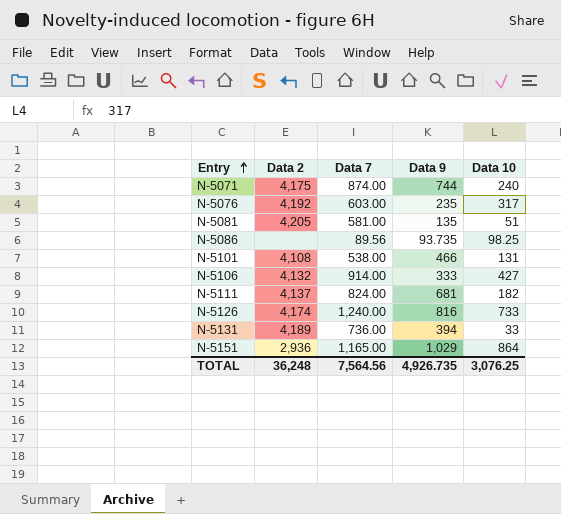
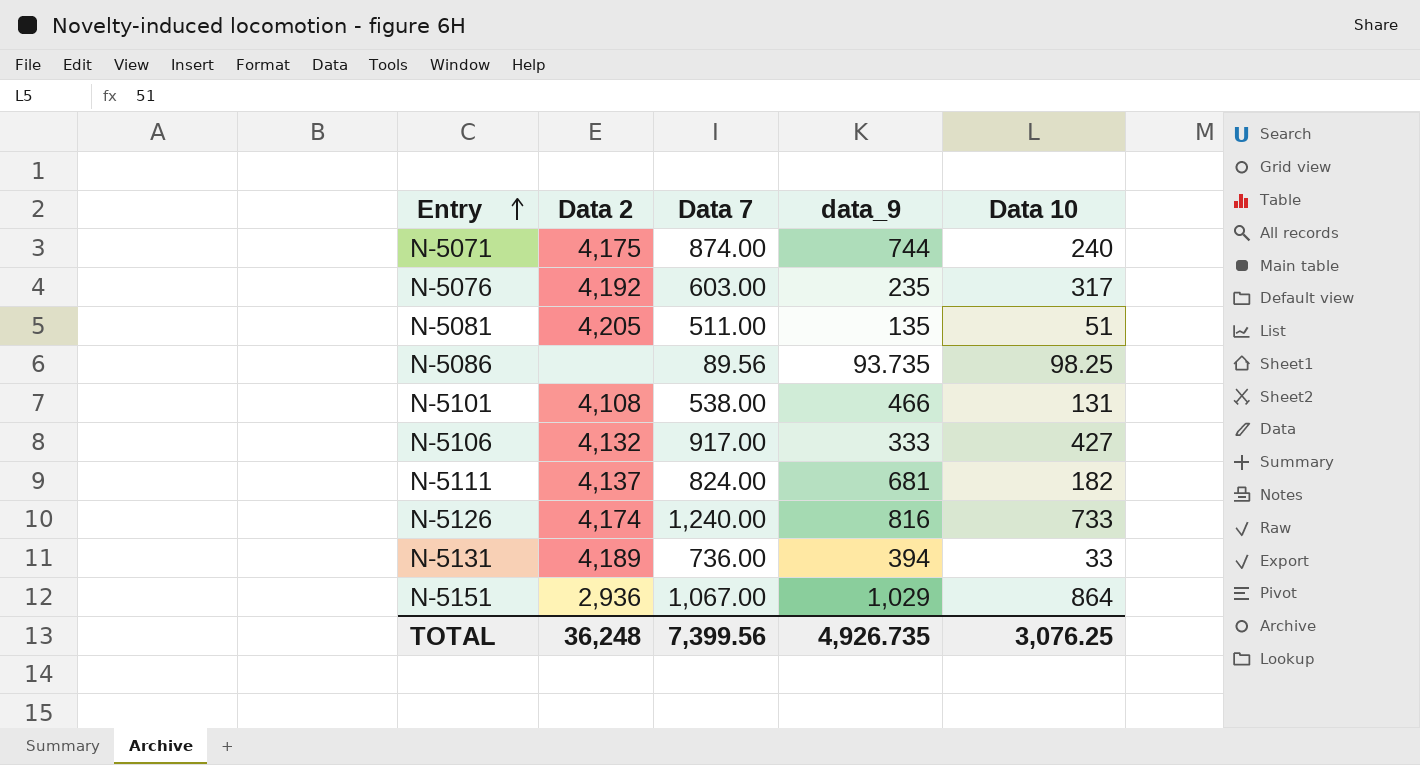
column name: Data 9 -> data_9
N-5081 | Data 7: 581.00 -> 511.00
N-5106 | Data 7: 914.00 -> 917.00
N-5151 | Data 7: 1,165.00 -> 1,067.00
TOTAL | Data 7: 7,564.56 -> 7,399.56

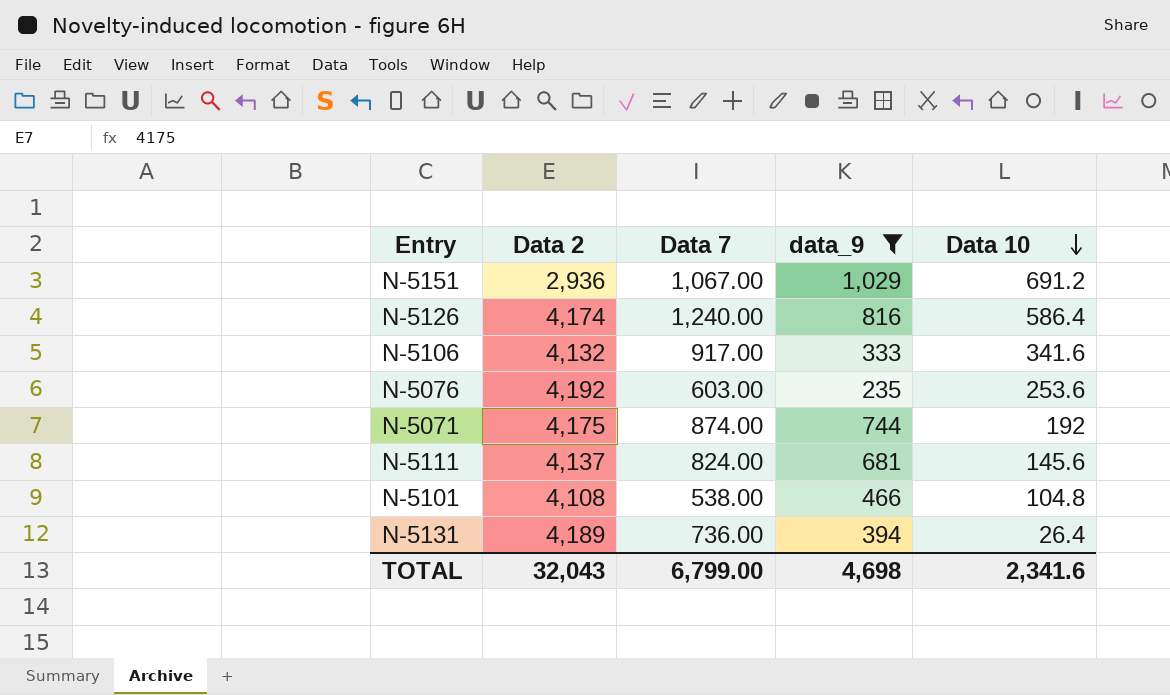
filter: none -> data_9 >= 235
row order: Entry ascending -> Data 10 descending
N-5151 | Data 10: 864 -> 691.2
N-5126 | Data 10: 733 -> 586.4
N-5106 | Data 10: 427 -> 341.6
N-5076 | Data 10: 317 -> 253.6
N-5071 | Data 10: 240 -> 192
N-5111 | Data 10: 182 -> 145.6
N-5101 | Data 10: 131 -> 104.8
N-5131 | Data 10: 33 -> 26.4
TOTAL | Data 2: 36,248 -> 32,043
TOTAL | Data 7: 7,399.56 -> 6,799.00
TOTAL | data_9: 4,926.735 -> 4,698
TOTAL | Data 10: 3,076.25 -> 2,341.6

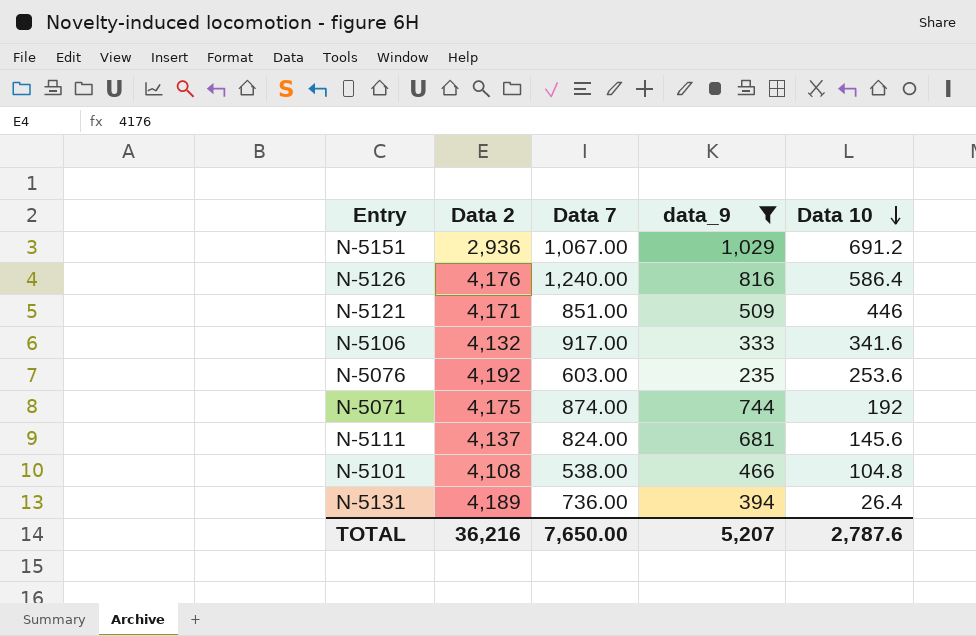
N-5126 | Data 2: 4,174 -> 4,176
row N-5121: none -> 4,171 | 851.00 | 509 | 446
TOTAL | Data 2: 32,043 -> 36,216
TOTAL | Data 7: 6,799.00 -> 7,650.00
TOTAL | data_9: 4,698 -> 5,207
TOTAL | Data 10: 2,341.6 -> 2,787.6

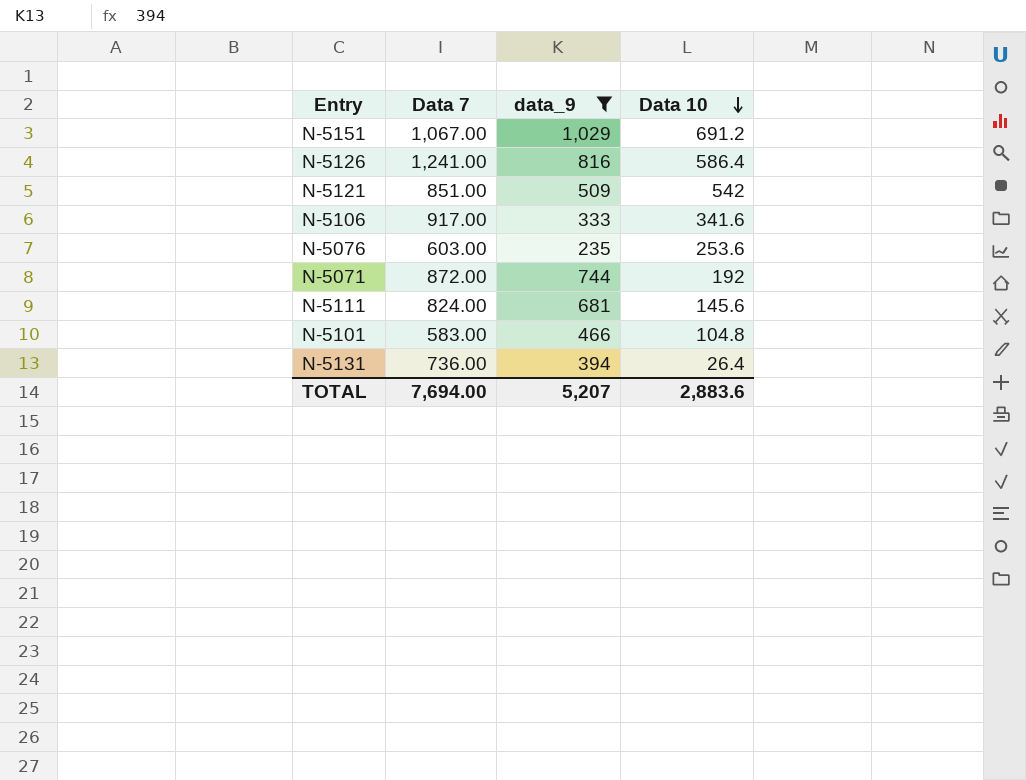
column Data 2 | position: 2 -> none
N-5126 | Data 7: 1,240.00 -> 1,241.00
N-5121 | Data 10: 446 -> 542
N-5071 | Data 7: 874.00 -> 872.00
N-5101 | Data 7: 538.00 -> 583.00
TOTAL | Data 7: 7,650.00 -> 7,694.00
TOTAL | Data 10: 2,787.6 -> 2,883.6

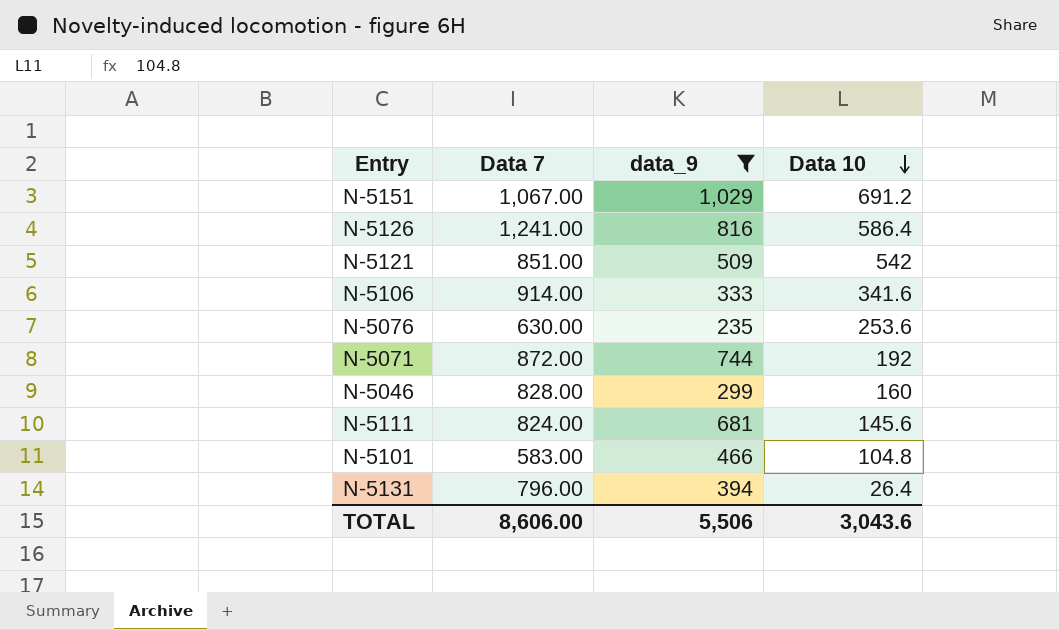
N-5106 | Data 7: 917.00 -> 914.00
N-5076 | Data 7: 603.00 -> 630.00
row N-5046: none -> 828.00 | 299 | 160
N-5131 | Data 7: 736.00 -> 796.00
TOTAL | Data 7: 7,694.00 -> 8,606.00
TOTAL | data_9: 5,207 -> 5,506
TOTAL | Data 10: 2,883.6 -> 3,043.6

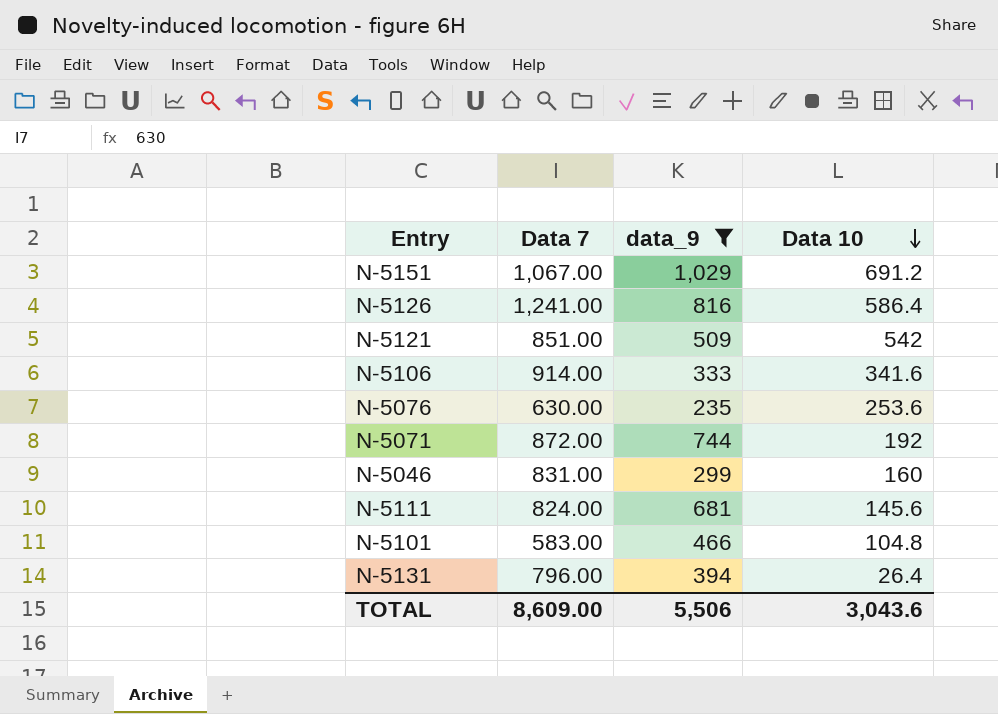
N-5046 | Data 7: 828.00 -> 831.00
TOTAL | Data 7: 8,606.00 -> 8,609.00

